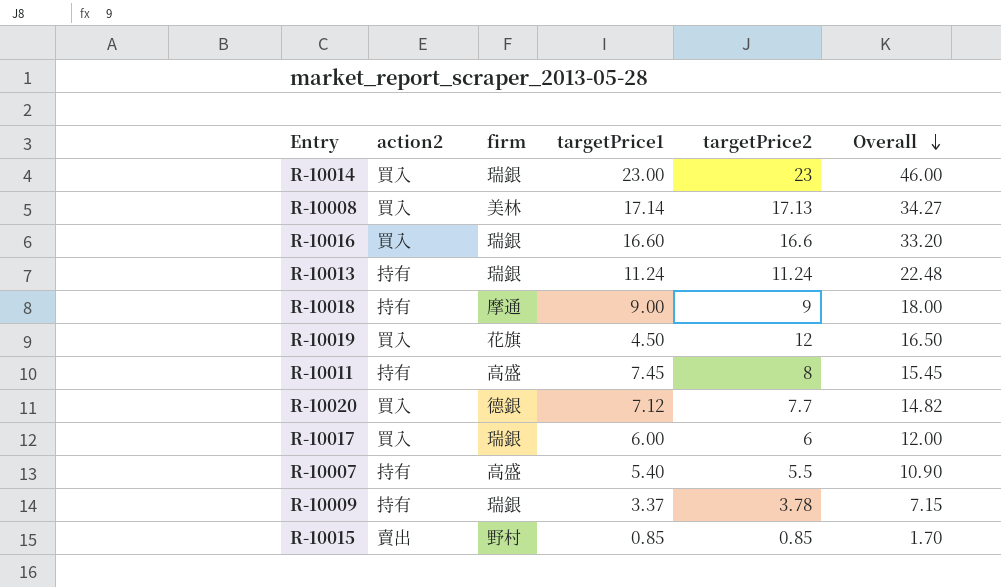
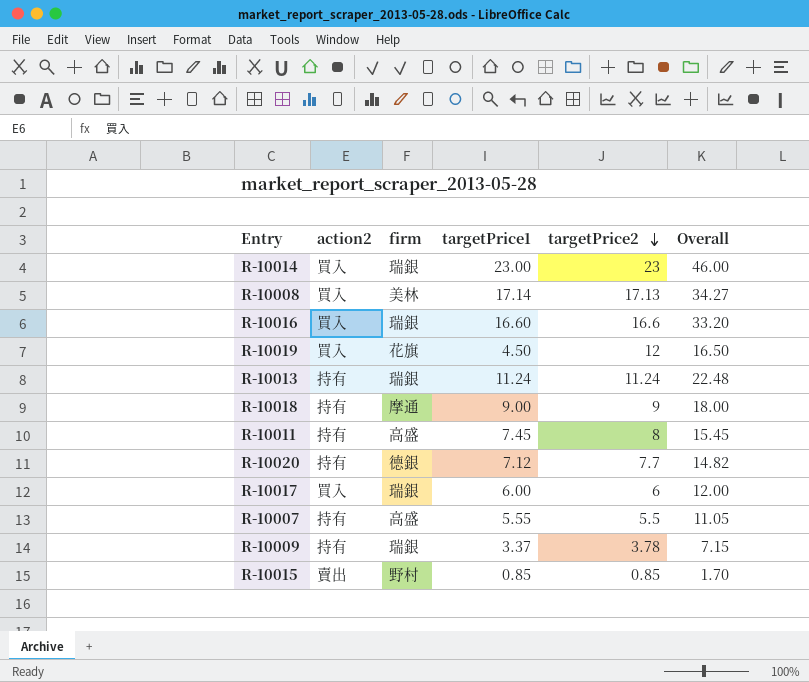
row order: Overall descending -> targetPrice2 descending
R-10020 | action2: 買入 -> 持有
R-10007 | targetPrice1: 5.40 -> 5.55
R-10007 | Overall: 10.90 -> 11.05

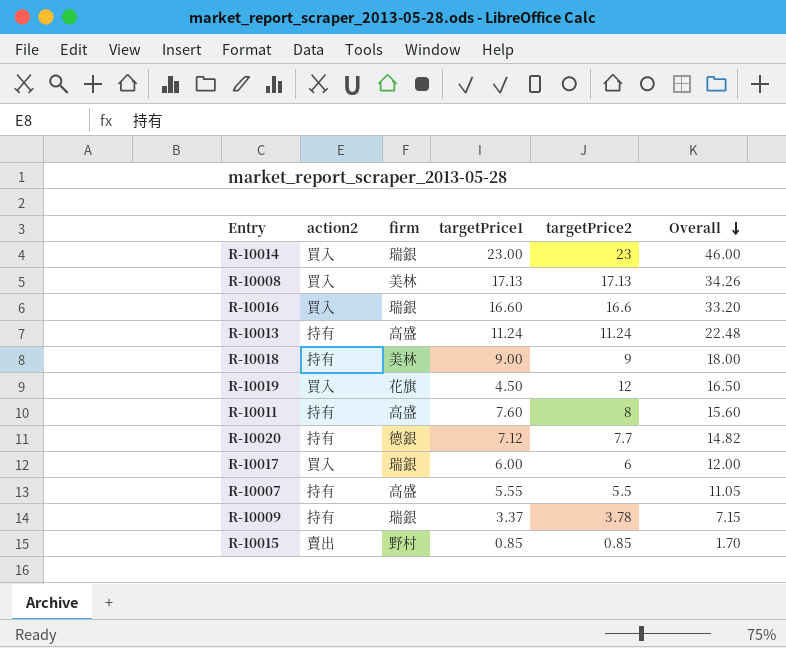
row order: targetPrice2 descending -> Overall descending
R-10008 | targetPrice1: 17.14 -> 17.13
R-10008 | Overall: 34.27 -> 34.26
R-10013 | firm: 瑞銀 -> 高盛
R-10018 | firm: 摩通 -> 美林
R-10011 | targetPrice1: 7.45 -> 7.60
R-10011 | Overall: 15.45 -> 15.60

